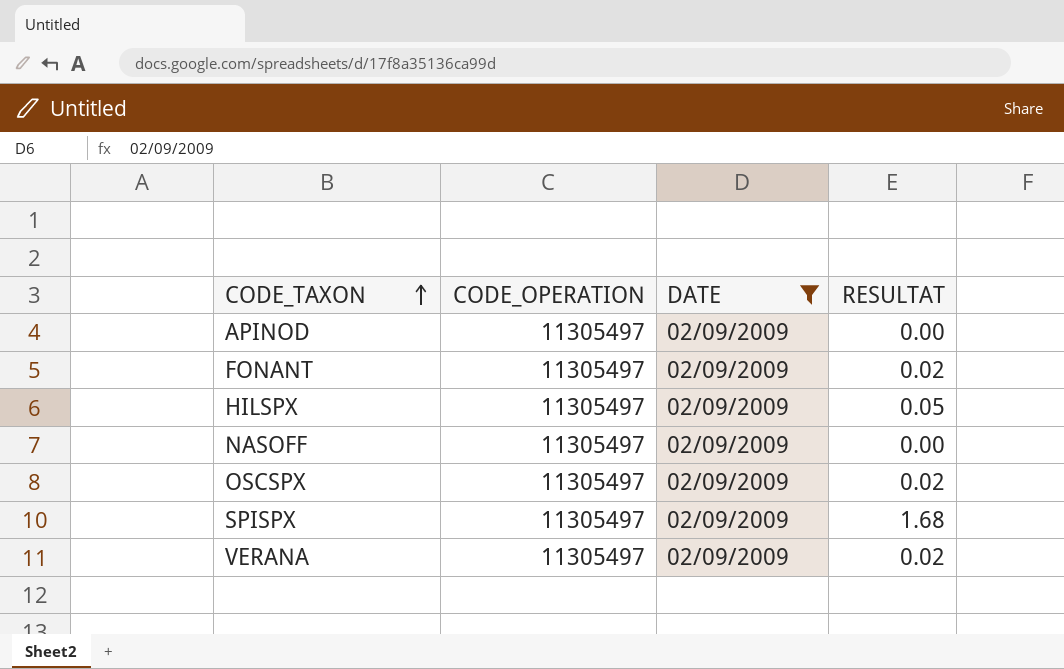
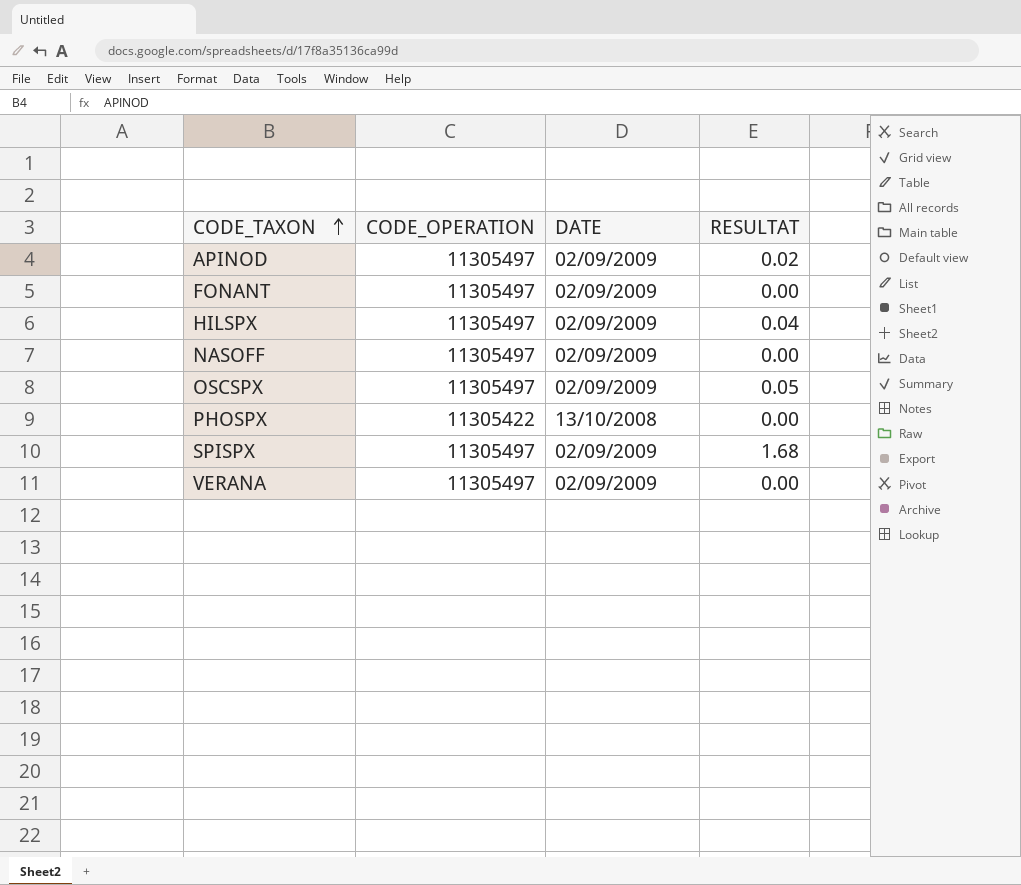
filter: DATE = 02/09/2009 -> none
APINOD | RESULTAT: 0.00 -> 0.02
FONANT | RESULTAT: 0.02 -> 0.00
HILSPX | RESULTAT: 0.05 -> 0.04
OSCSPX | RESULTAT: 0.02 -> 0.05
VERANA | RESULTAT: 0.02 -> 0.00

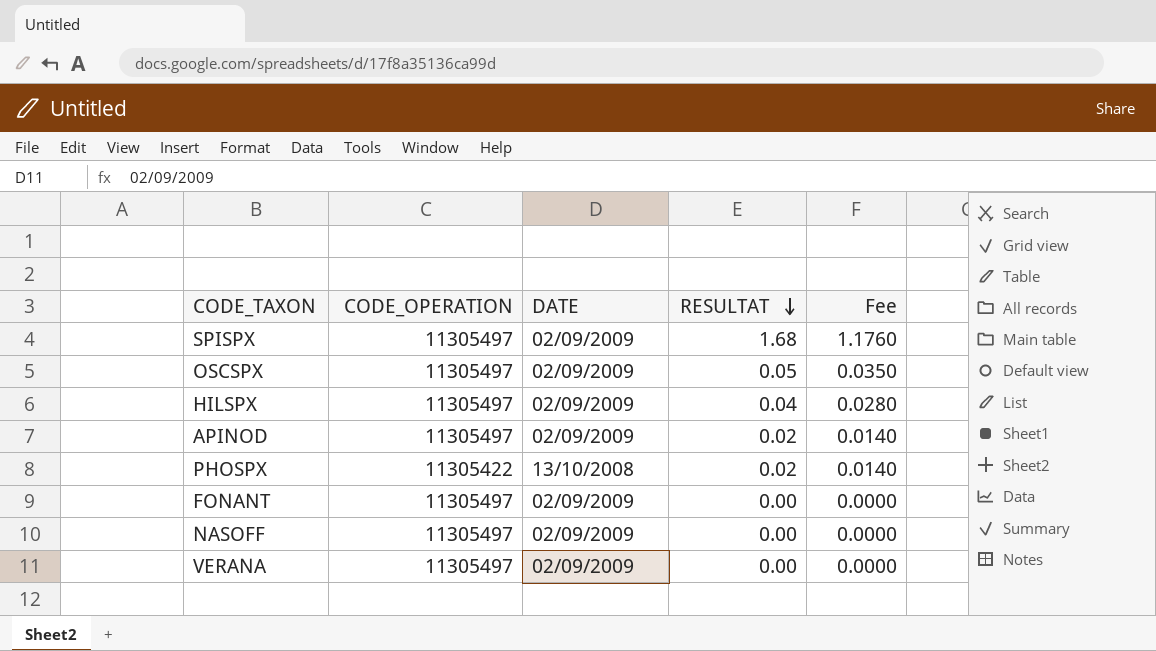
row order: CODE_TAXON ascending -> RESULTAT descending
column Fee | formula: none -> [RESULTAT] * 0.7
PHOSPX | RESULTAT: 0.00 -> 0.02

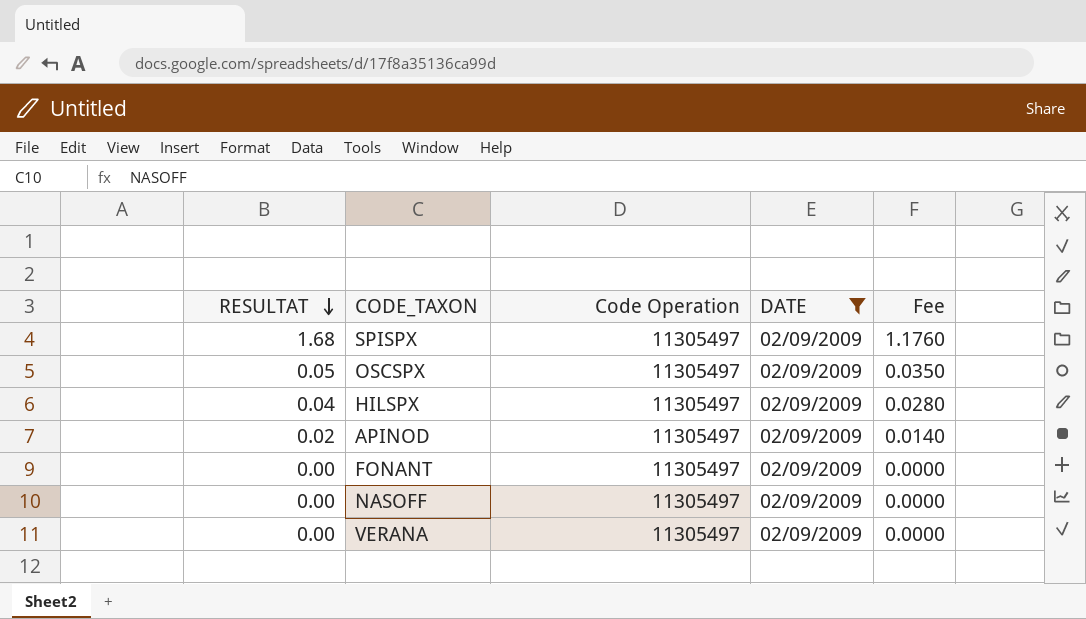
filter: none -> DATE = 02/09/2009
column RESULTAT | position: 4 -> 1
column name: CODE_OPERATION -> Code Operation

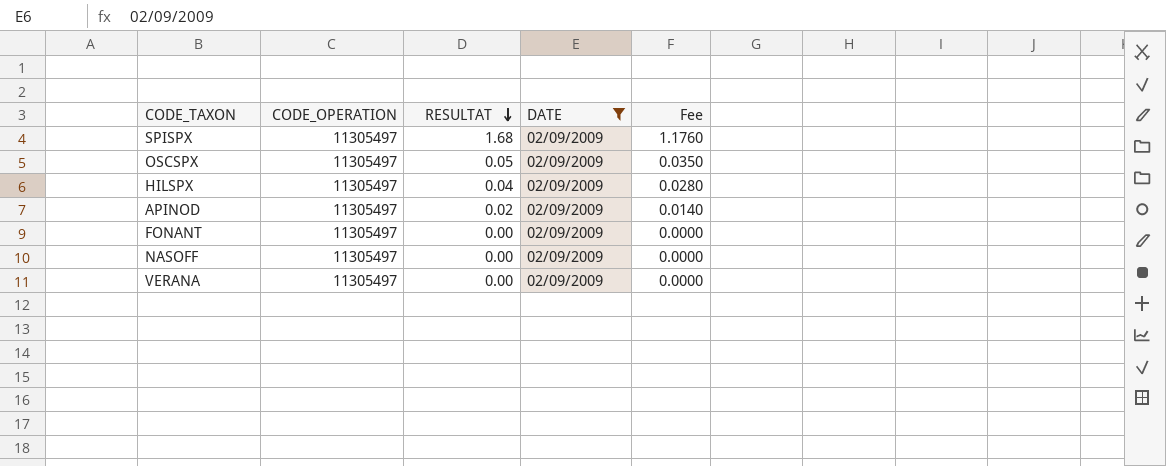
column name: Code Operation -> CODE_OPERATION
column RESULTAT | position: 1 -> 3

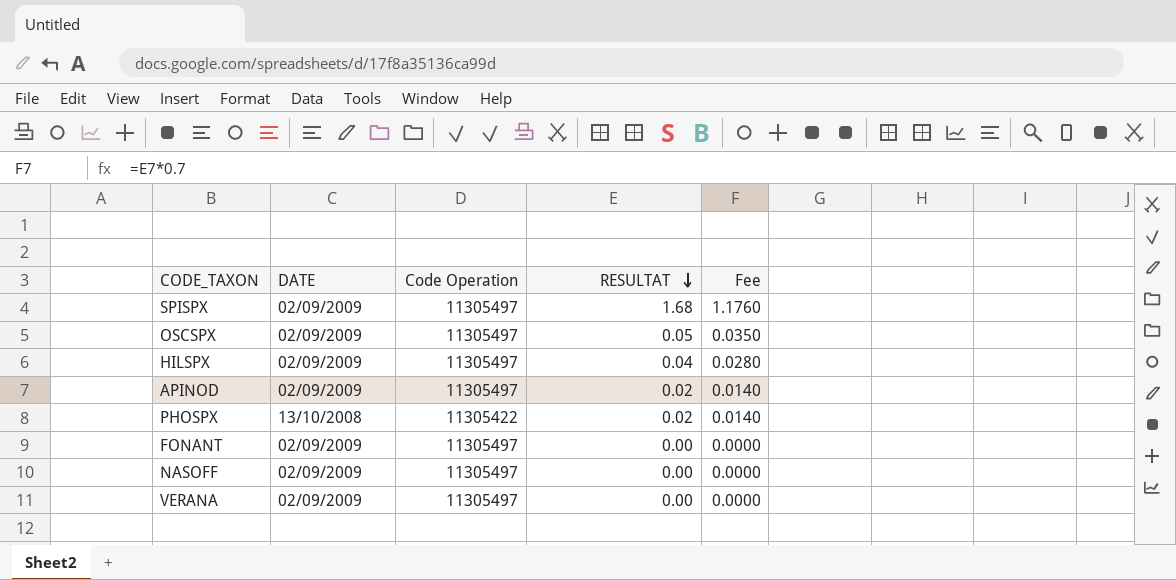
filter: DATE = 02/09/2009 -> none
column DATE | position: 4 -> 2
column name: CODE_OPERATION -> Code Operation

